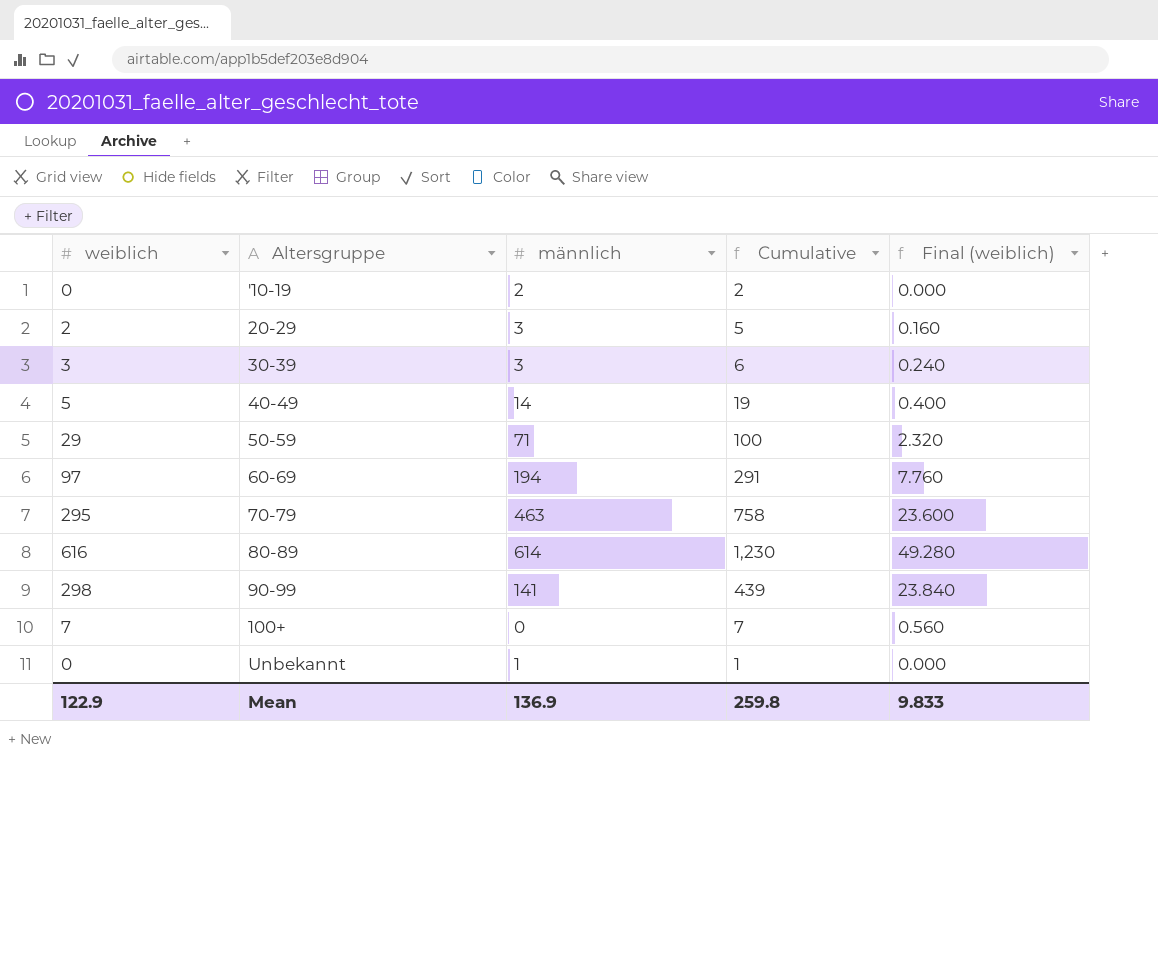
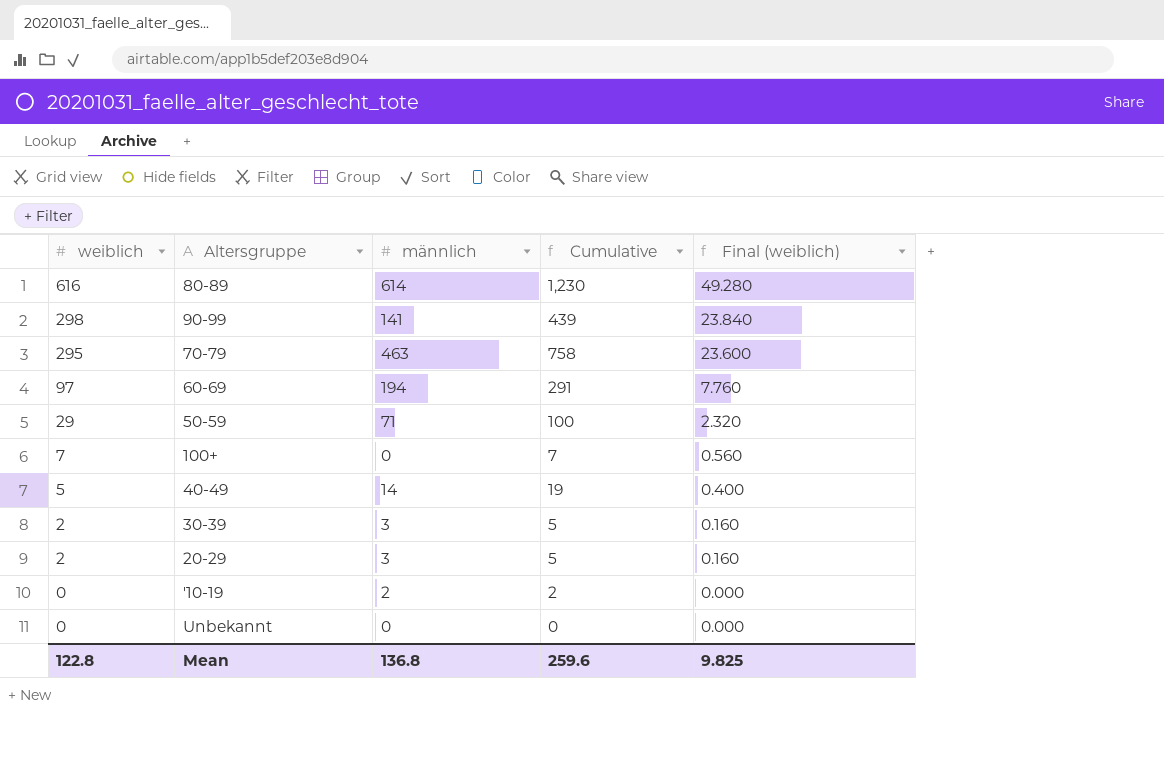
row order: none -> weiblich descending
30-39 | weiblich: 3 -> 2
30-39 | Cumulative: 6 -> 5
30-39 | Final (weiblich): 0.240 -> 0.160
Unbekannt | männlich: 1 -> 0
Unbekannt | Cumulative: 1 -> 0
Mean | weiblich: 122.9 -> 122.8
Mean | männlich: 136.9 -> 136.8
Mean | Cumulative: 259.8 -> 259.6
Mean | Final (weiblich): 9.833 -> 9.825

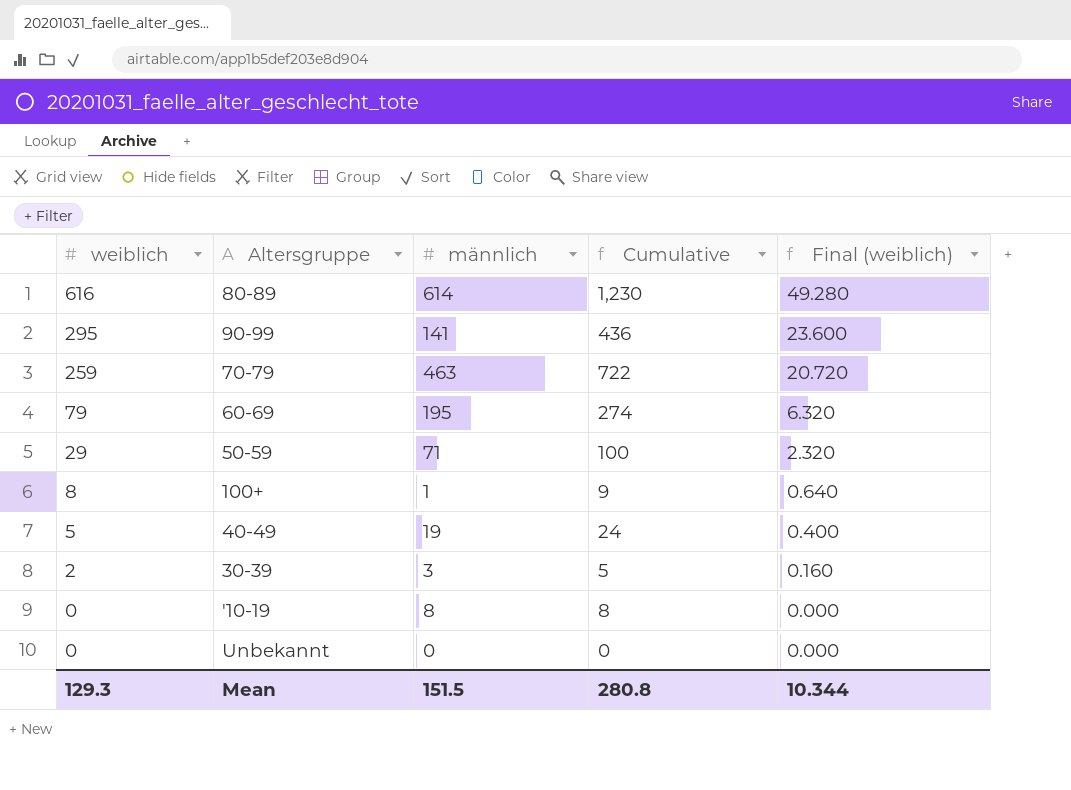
row 20-29: 2 | 3 | 5 | 0.160 -> none
90-99 | weiblich: 298 -> 295
90-99 | Cumulative: 439 -> 436
90-99 | Final (weiblich): 23.840 -> 23.600
70-79 | weiblich: 295 -> 259
70-79 | Cumulative: 758 -> 722
70-79 | Final (weiblich): 23.600 -> 20.720
60-69 | weiblich: 97 -> 79
60-69 | männlich: 194 -> 195
60-69 | Cumulative: 291 -> 274
60-69 | Final (weiblich): 7.760 -> 6.320
100+ | weiblich: 7 -> 8
100+ | männlich: 0 -> 1
100+ | Cumulative: 7 -> 9
100+ | Final (weiblich): 0.560 -> 0.640
40-49 | männlich: 14 -> 19
40-49 | Cumulative: 19 -> 24
'10-19 | männlich: 2 -> 8
'10-19 | Cumulative: 2 -> 8
Mean | weiblich: 122.8 -> 129.3
Mean | männlich: 136.8 -> 151.5
Mean | Cumulative: 259.6 -> 280.8
Mean | Final (weiblich): 9.825 -> 10.344

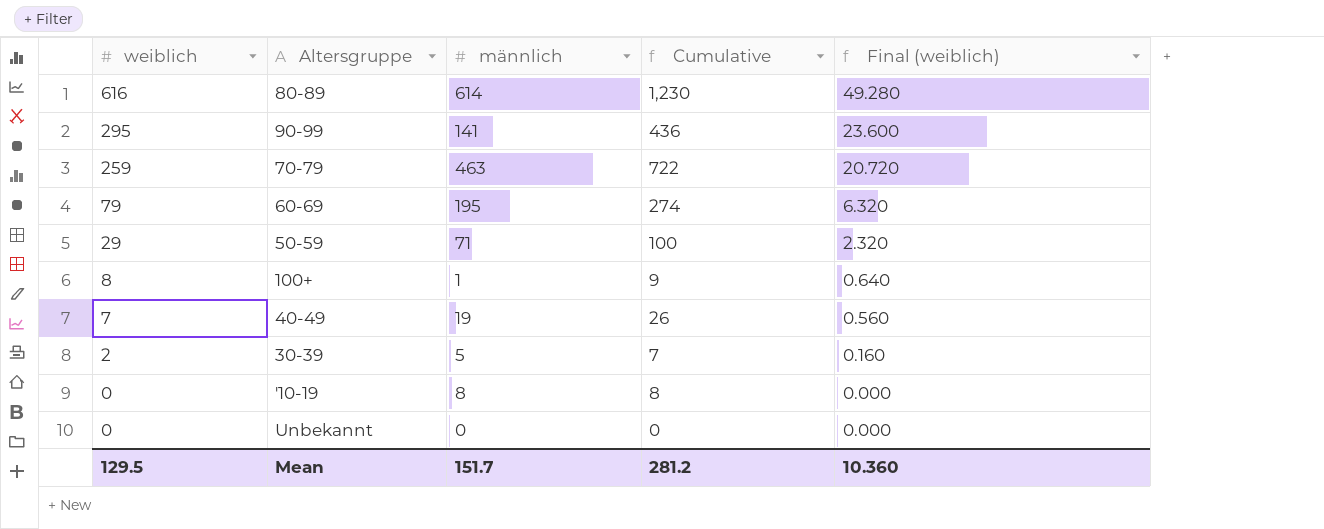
40-49 | weiblich: 5 -> 7
40-49 | Cumulative: 24 -> 26
40-49 | Final (weiblich): 0.400 -> 0.560
30-39 | männlich: 3 -> 5
30-39 | Cumulative: 5 -> 7
Mean | weiblich: 129.3 -> 129.5
Mean | männlich: 151.5 -> 151.7
Mean | Cumulative: 280.8 -> 281.2
Mean | Final (weiblich): 10.344 -> 10.360

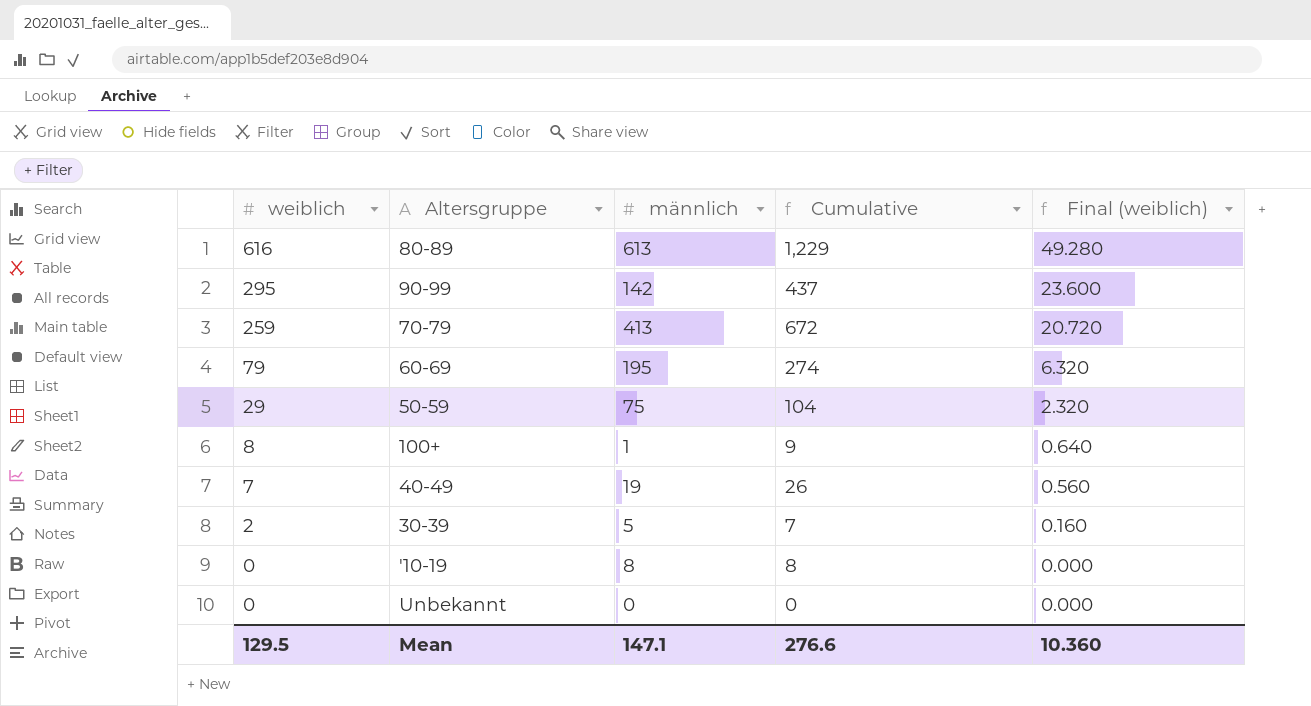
80-89 | männlich: 614 -> 613
80-89 | Cumulative: 1,230 -> 1,229
90-99 | männlich: 141 -> 142
90-99 | Cumulative: 436 -> 437
70-79 | männlich: 463 -> 413
70-79 | Cumulative: 722 -> 672
50-59 | männlich: 71 -> 75
50-59 | Cumulative: 100 -> 104
Mean | männlich: 151.7 -> 147.1
Mean | Cumulative: 281.2 -> 276.6

